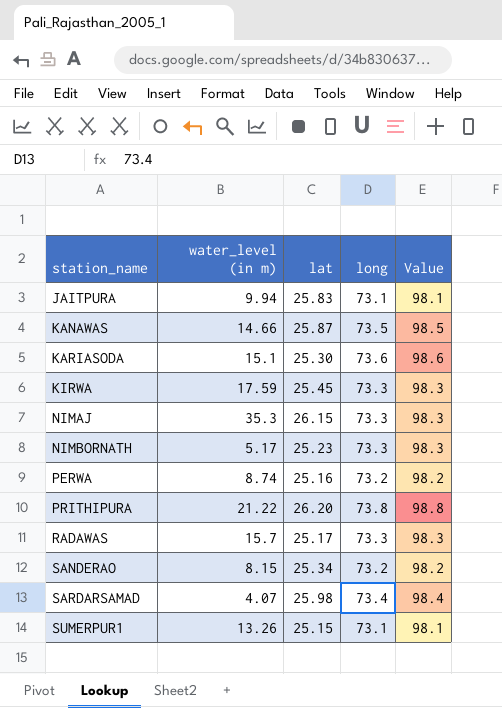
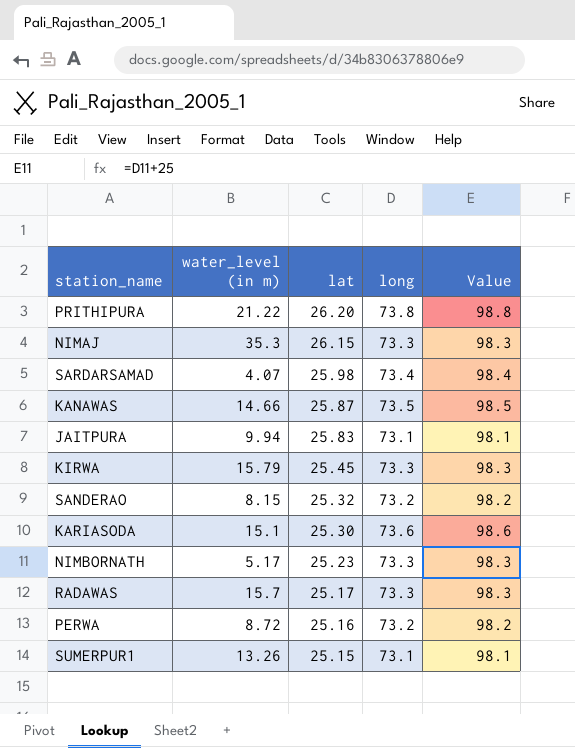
row order: station_name ascending -> lat descending
KIRWA | water_level (in m): 17.59 -> 15.79
SANDERAO | lat: 25.34 -> 25.32
PERWA | water_level (in m): 8.74 -> 8.72

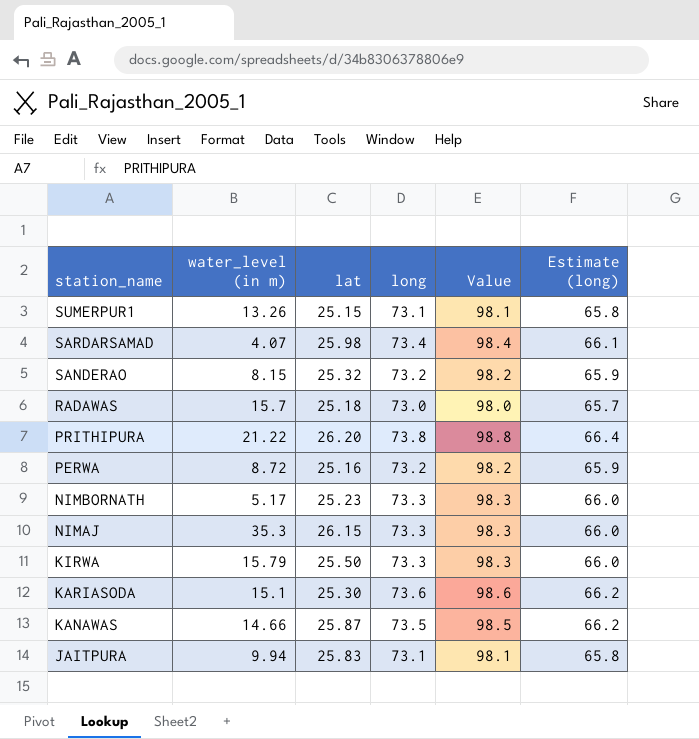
row order: lat descending -> station_name descending
column Estimate (long) | formula: none -> [long] * 0.9
RADAWAS | lat: 25.17 -> 25.18
RADAWAS | long: 73.3 -> 73.0
RADAWAS | Value: 98.3 -> 98.0
KIRWA | lat: 25.45 -> 25.50

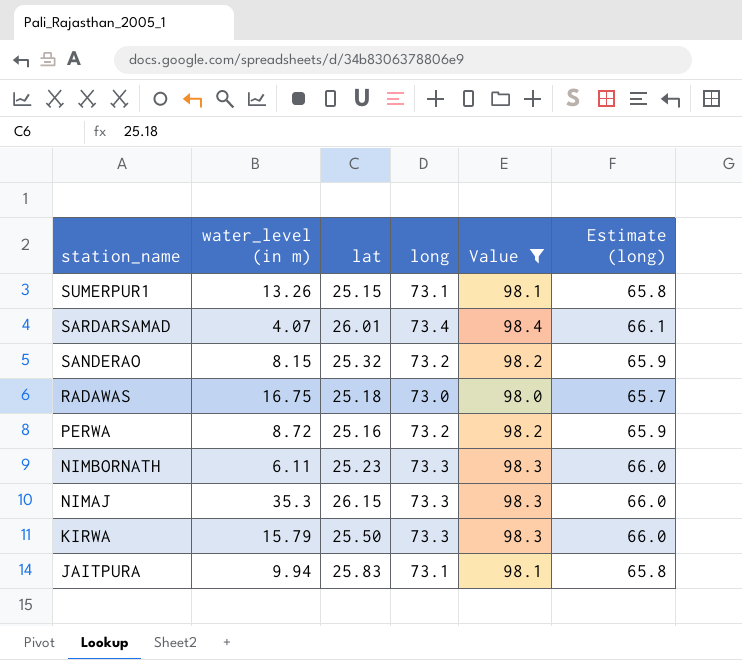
filter: none -> Value <= 98.4
SARDARSAMAD | lat: 25.98 -> 26.01
RADAWAS | water_level (in m): 15.7 -> 16.75
NIMBORNATH | water_level (in m): 5.17 -> 6.11

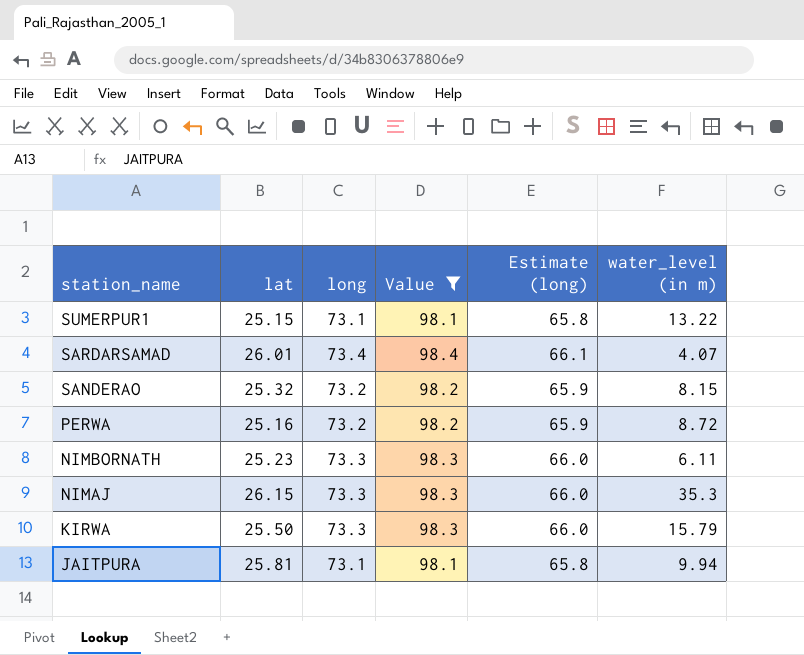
column water_level (in m) | position: 2 -> 6
row RADAWAS: 16.75 | 25.18 | 73.0 | 98.0 | 65.7 -> none
SUMERPUR1 | water_level (in m): 13.26 -> 13.22
JAITPURA | lat: 25.83 -> 25.81

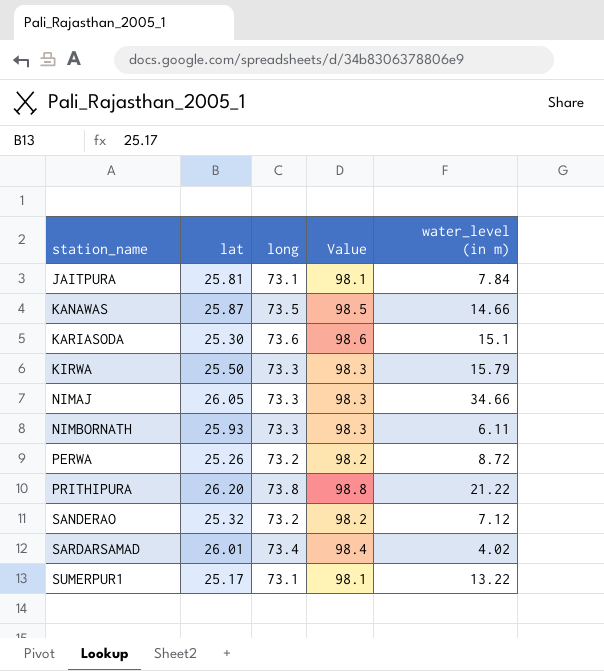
filter: Value <= 98.4 -> none
row order: station_name descending -> station_name ascending
column Estimate (long) | formula: [long] * 0.9 -> none
JAITPURA | water_level (in m): 9.94 -> 7.84
NIMAJ | lat: 26.15 -> 26.05
NIMAJ | water_level (in m): 35.3 -> 34.66
NIMBORNATH | lat: 25.23 -> 25.93
PERWA | lat: 25.16 -> 25.26
SANDERAO | water_level (in m): 8.15 -> 7.12
SARDARSAMAD | water_level (in m): 4.07 -> 4.02
SUMERPUR1 | lat: 25.15 -> 25.17

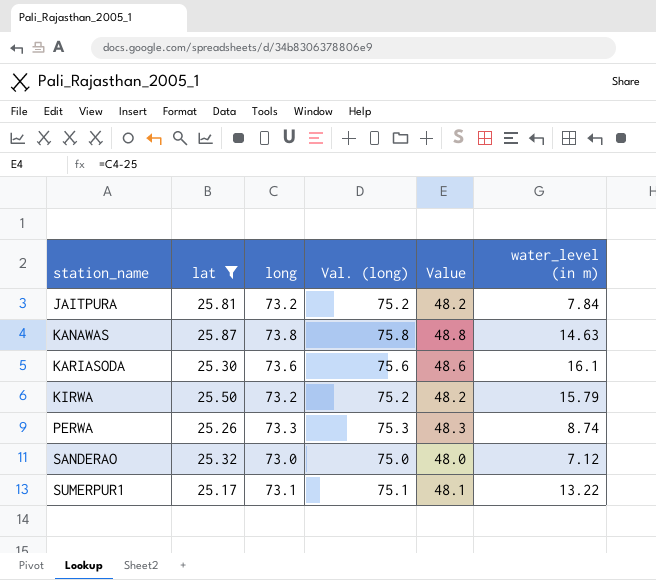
filter: none -> lat <= 25.87
column Val. (long) | formula: none -> [long] + 2
column Value | formula: [long] + 25 -> [long] - 25
JAITPURA | long: 73.1 -> 73.2
KANAWAS | long: 73.5 -> 73.8
KANAWAS | water_level (in m): 14.66 -> 14.63
KARIASODA | water_level (in m): 15.1 -> 16.1
KIRWA | long: 73.3 -> 73.2
PERWA | long: 73.2 -> 73.3
PERWA | water_level (in m): 8.72 -> 8.74
SANDERAO | long: 73.2 -> 73.0

